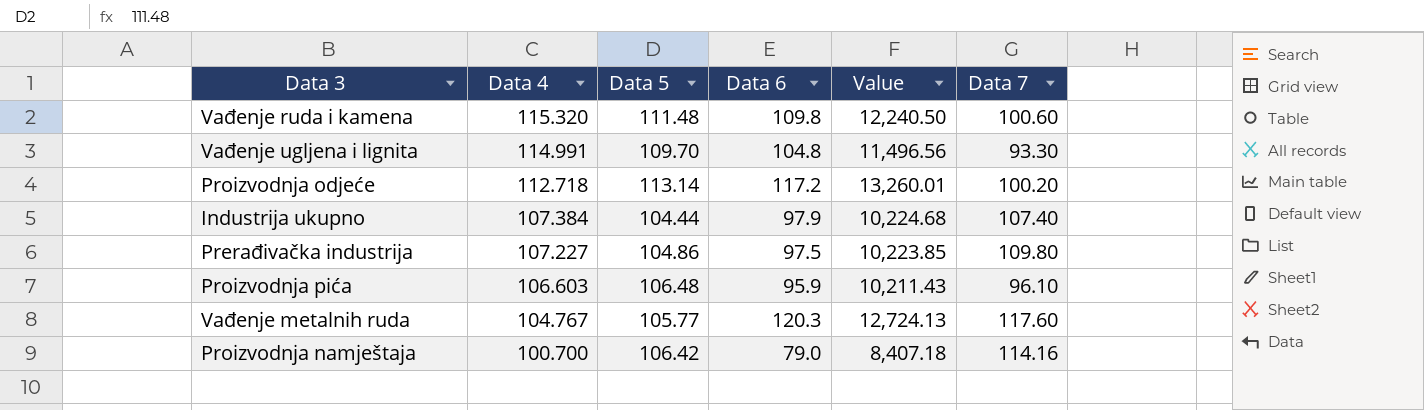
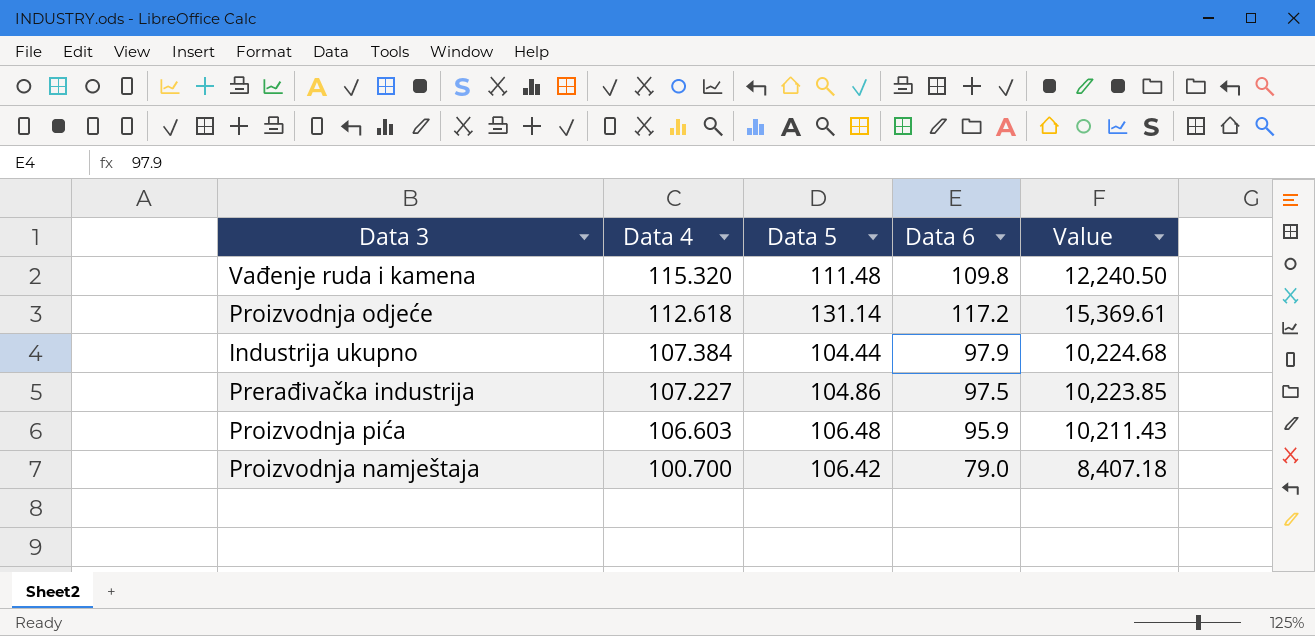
column Data 7 | position: 6 -> none
row Vađenje ugljena i lignita: 114.991 | 109.70 | 104.8 | 11,496.56 | 93.30 -> none
row Vađenje metalnih ruda: 104.767 | 105.77 | 120.3 | 12,724.13 | 117.60 -> none
Proizvodnja odjeće | Data 4: 112.718 -> 112.618
Proizvodnja odjeće | Data 5: 113.14 -> 131.14
Proizvodnja odjeće | Value: 13,260.01 -> 15,369.61

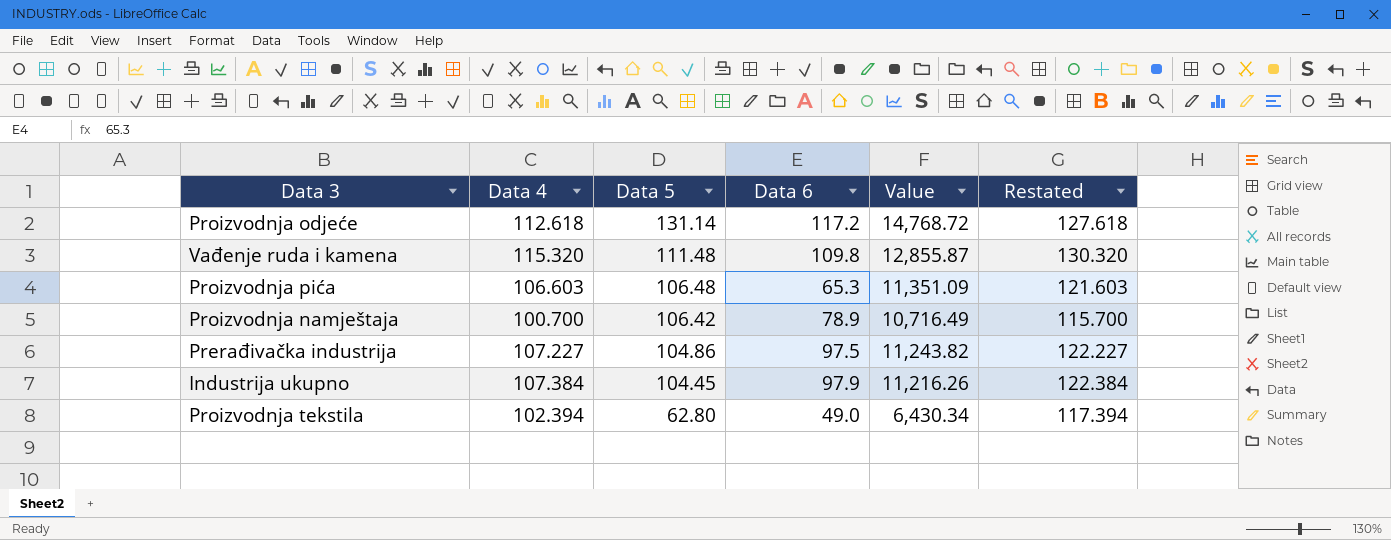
row order: Data 4 descending -> Data 5 descending
column Value | formula: [Data 5] * [Data 6] -> [Data 4] * [Data 5]
column Restated | formula: none -> [Data 4] + 15
Proizvodnja pića | Data 6: 95.9 -> 65.3
Proizvodnja namještaja | Data 6: 79.0 -> 78.9
Industrija ukupno | Data 5: 104.44 -> 104.45
row Proizvodnja tekstila: none -> 102.394 | 62.80 | 49.0 | 6,430.34 | 117.394

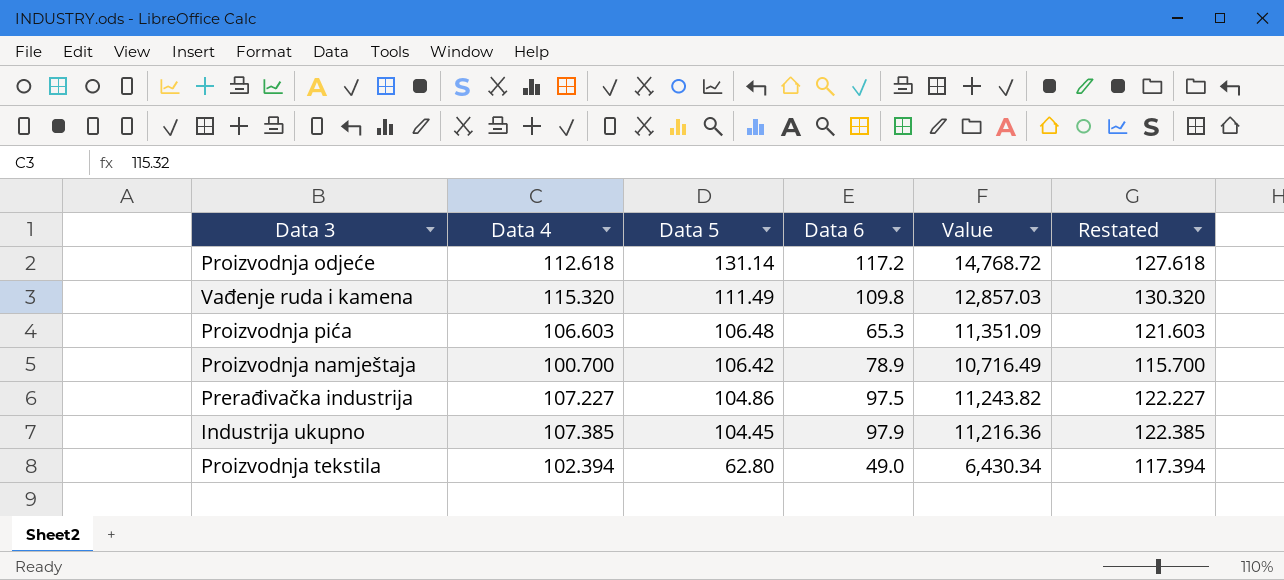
Vađenje ruda i kamena | Data 5: 111.48 -> 111.49
Vađenje ruda i kamena | Value: 12,855.87 -> 12,857.03
Industrija ukupno | Data 4: 107.384 -> 107.385
Industrija ukupno | Value: 11,216.26 -> 11,216.36
Industrija ukupno | Restated: 122.384 -> 122.385

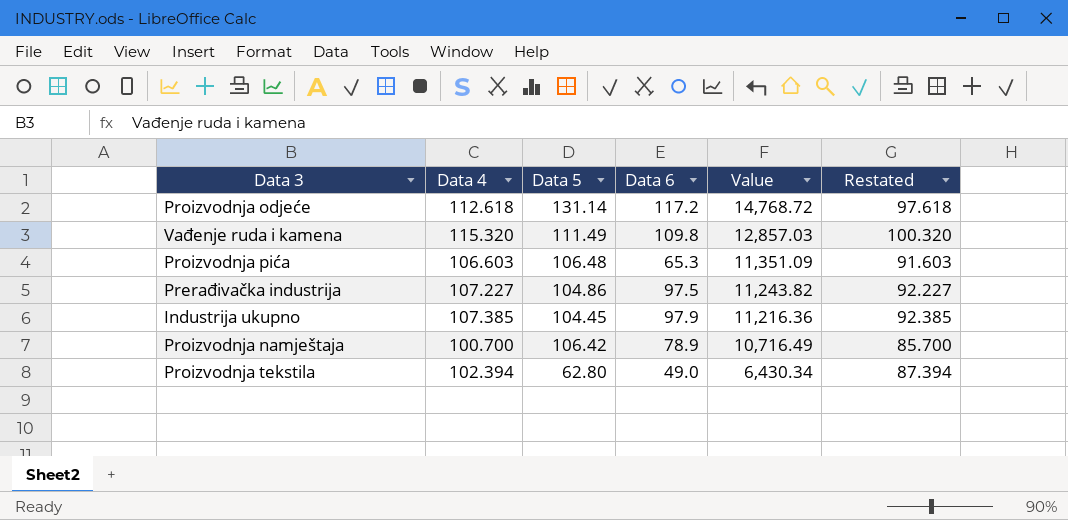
row order: Data 5 descending -> Value descending
column Restated | formula: [Data 4] + 15 -> [Data 4] - 15

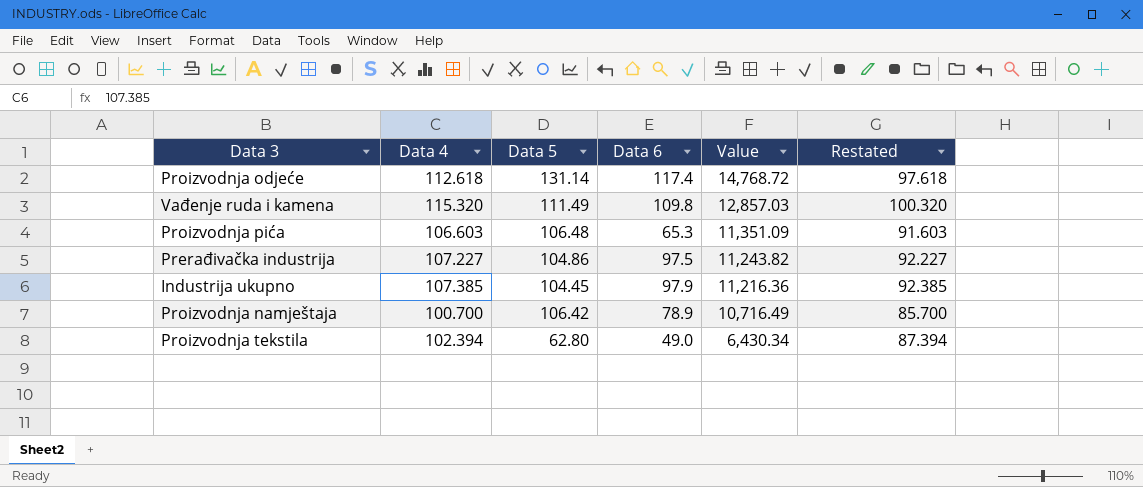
Proizvodnja odjeće | Data 6: 117.2 -> 117.4

